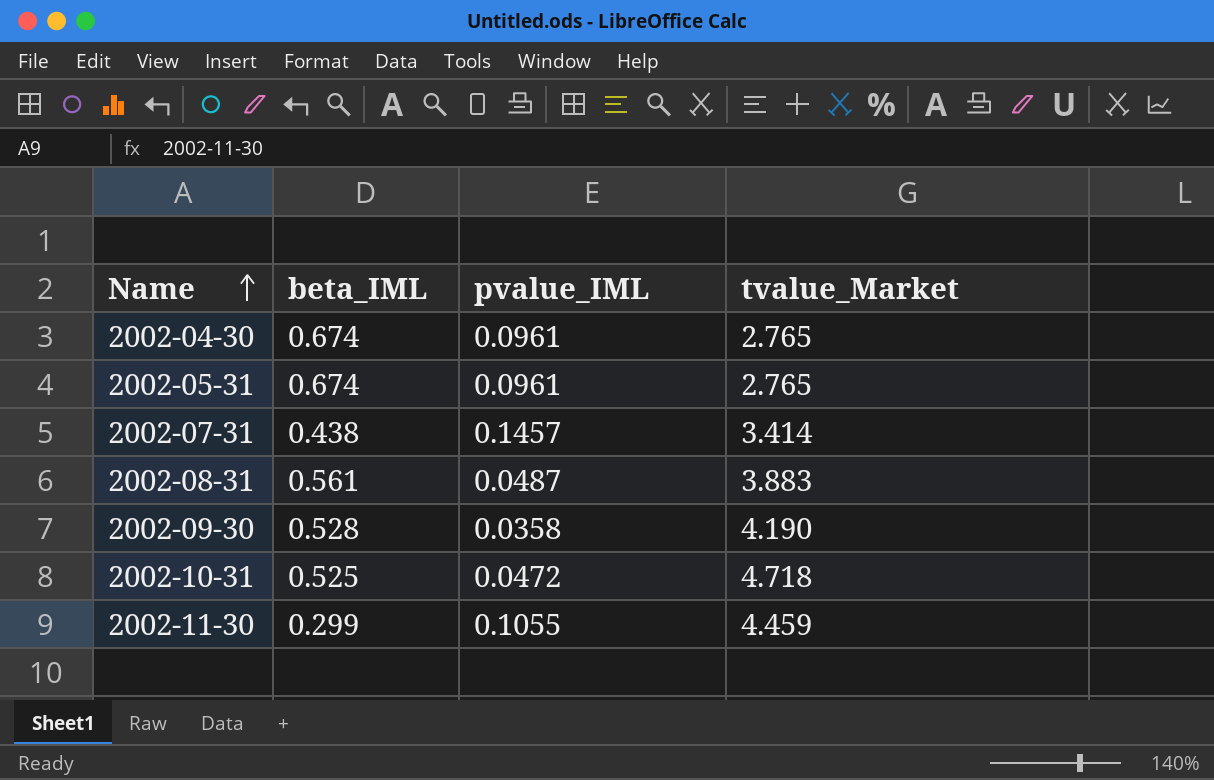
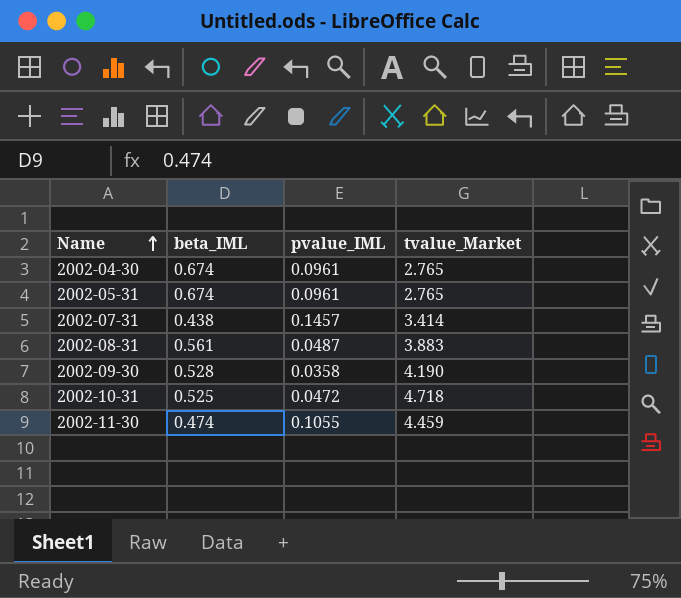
2002-11-30 | beta_IML: 0.299 -> 0.474

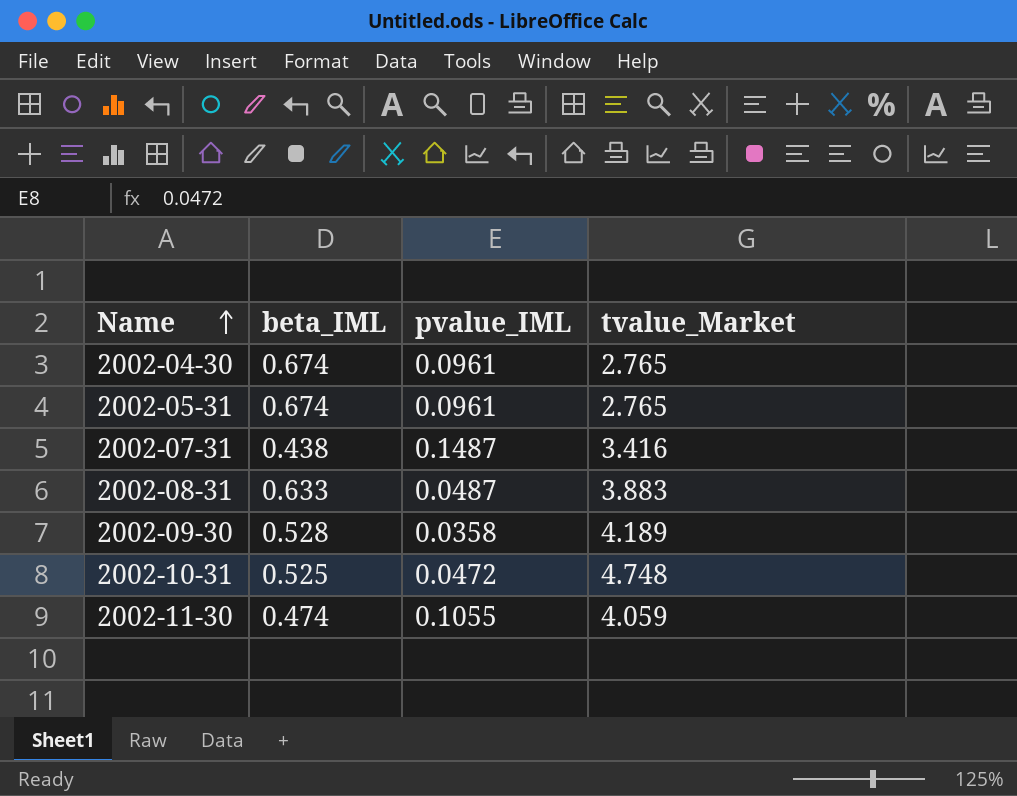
2002-07-31 | pvalue_IML: 0.1457 -> 0.1487
2002-07-31 | tvalue_Market: 3.414 -> 3.416
2002-08-31 | beta_IML: 0.561 -> 0.633
2002-09-30 | tvalue_Market: 4.190 -> 4.189
2002-10-31 | tvalue_Market: 4.718 -> 4.748
2002-11-30 | tvalue_Market: 4.459 -> 4.059

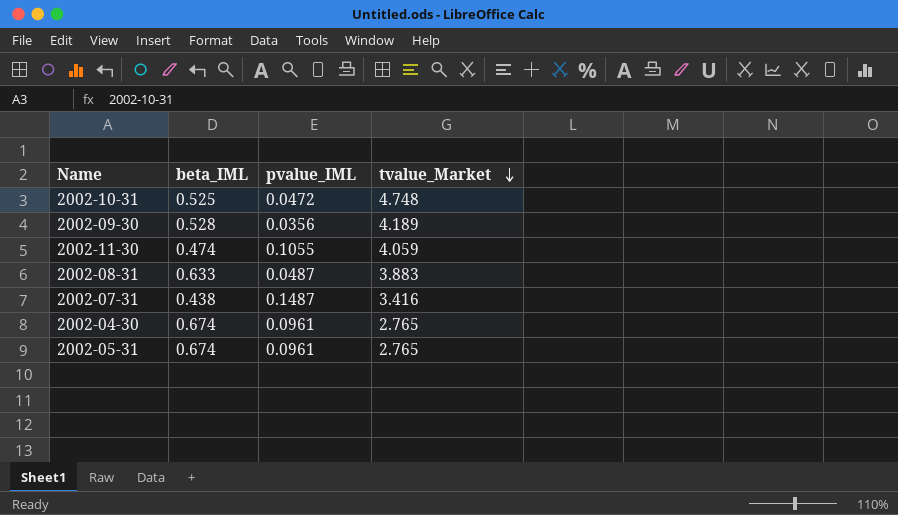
row order: Name ascending -> tvalue_Market descending
2002-09-30 | pvalue_IML: 0.0358 -> 0.0356

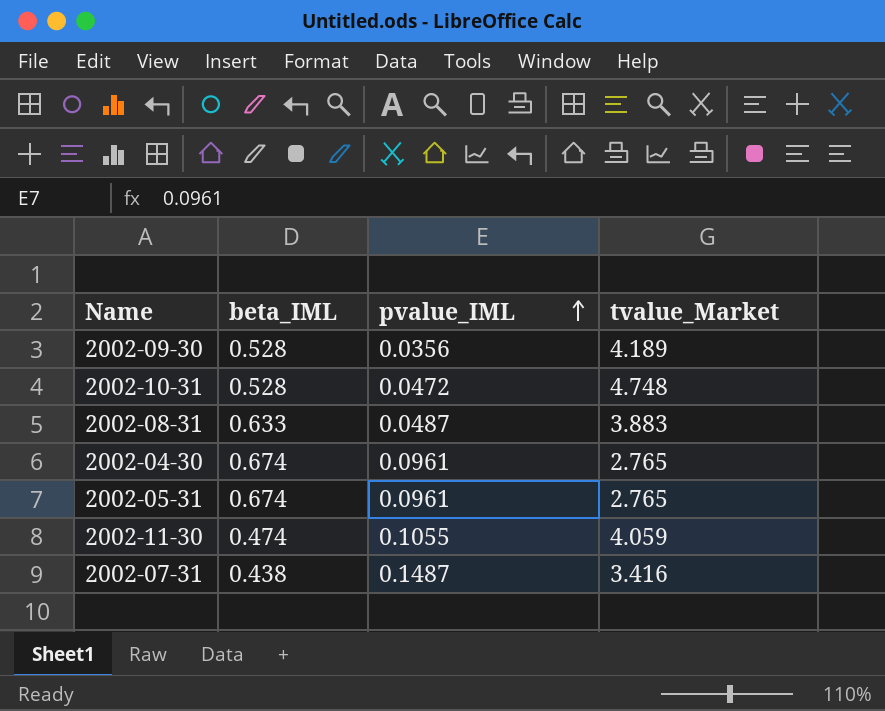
row order: tvalue_Market descending -> pvalue_IML ascending
2002-10-31 | beta_IML: 0.525 -> 0.528

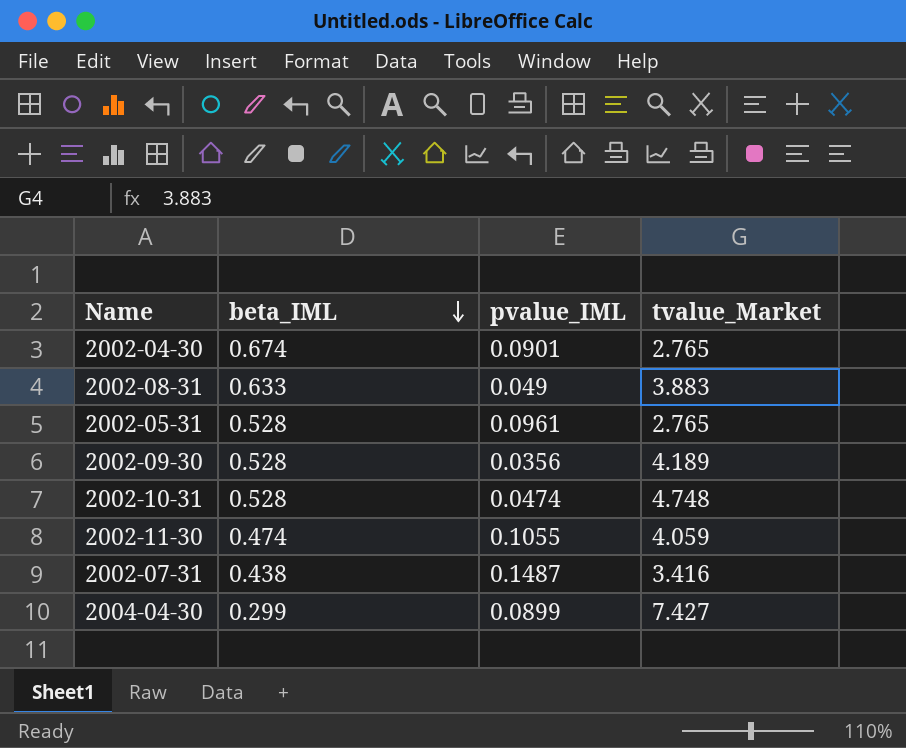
row order: pvalue_IML ascending -> beta_IML descending
2002-04-30 | pvalue_IML: 0.0961 -> 0.0901
2002-08-31 | pvalue_IML: 0.0487 -> 0.049
2002-05-31 | beta_IML: 0.674 -> 0.528
2002-10-31 | pvalue_IML: 0.0472 -> 0.0474
row 2004-04-30: none -> 0.299 | 0.0899 | 7.427

